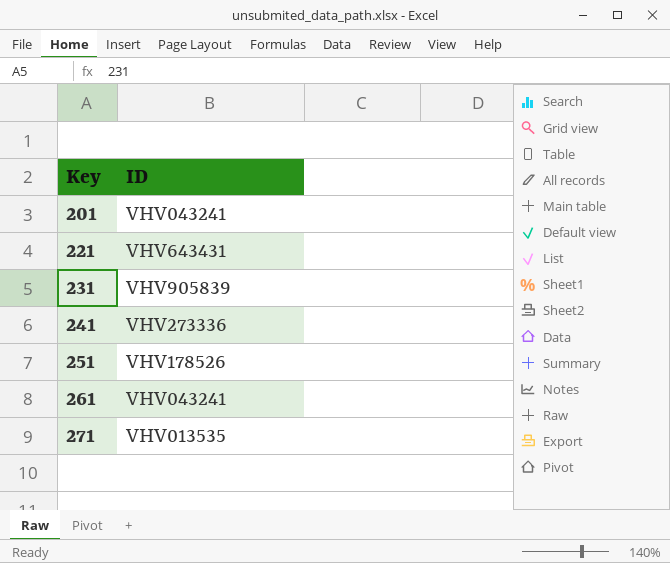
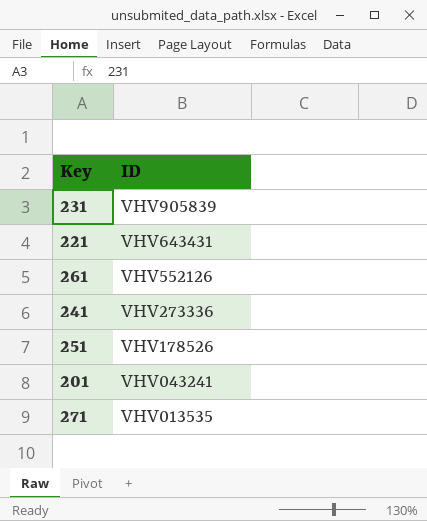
row order: Key ascending -> ID descending
261 | ID: VHV043241 -> VHV552126

